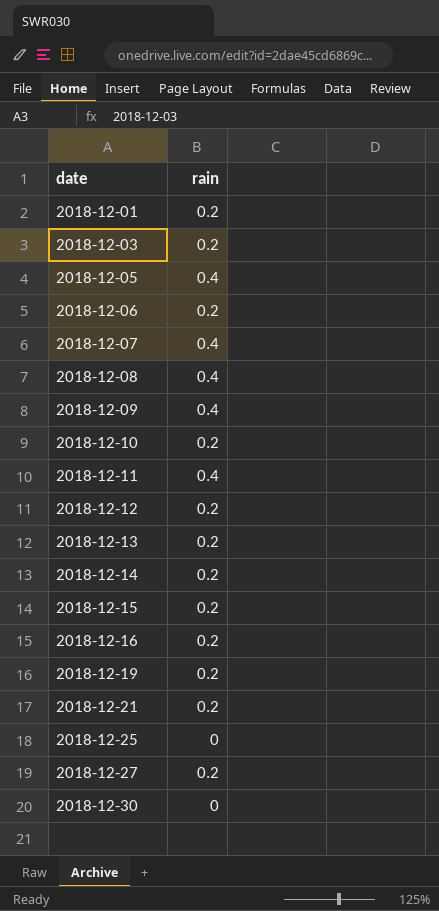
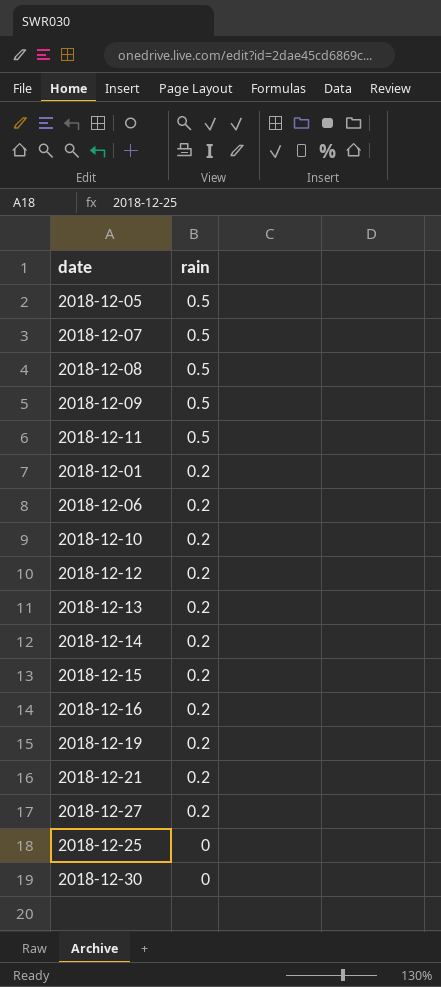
row order: date ascending -> rain descending
row 2018-12-03: 0.2 -> none
2018-12-05 | rain: 0.4 -> 0.5
2018-12-07 | rain: 0.4 -> 0.5
2018-12-08 | rain: 0.4 -> 0.5
2018-12-09 | rain: 0.4 -> 0.5
2018-12-11 | rain: 0.4 -> 0.5

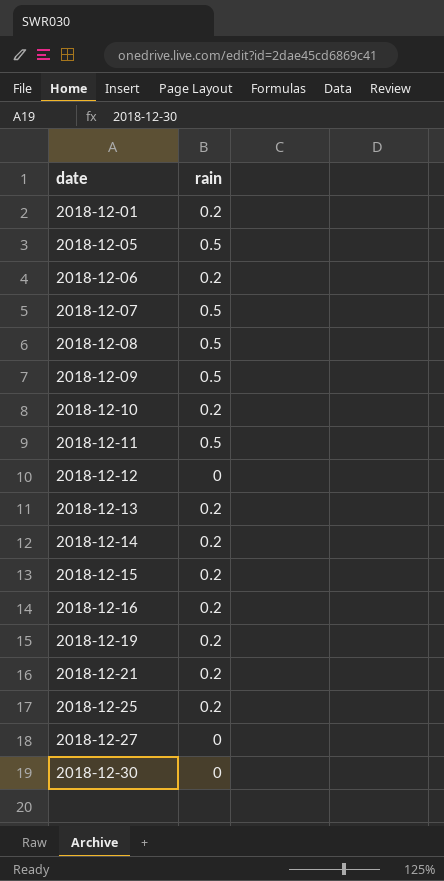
row order: rain descending -> date ascending
2018-12-12 | rain: 0.2 -> 0
2018-12-25 | rain: 0 -> 0.2
2018-12-27 | rain: 0.2 -> 0

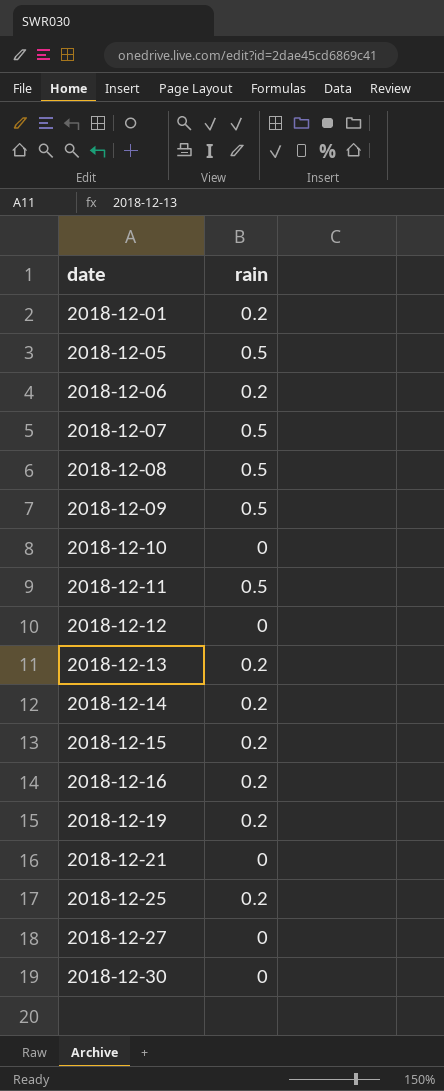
2018-12-10 | rain: 0.2 -> 0
2018-12-21 | rain: 0.2 -> 0

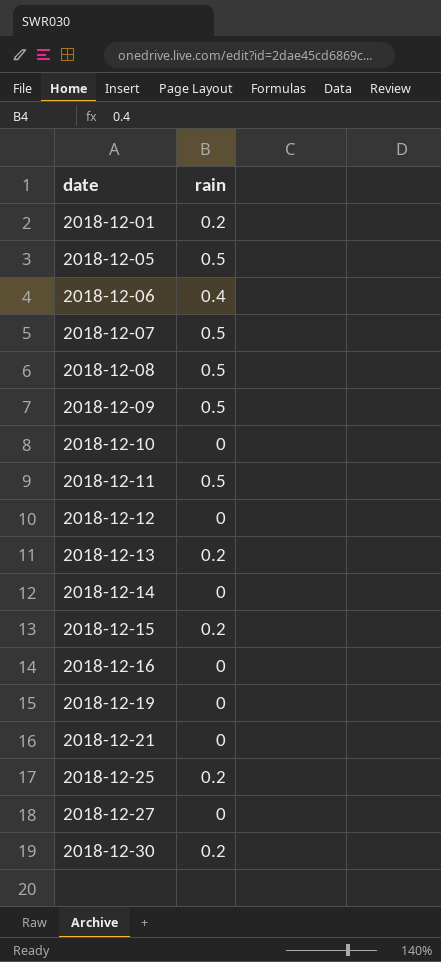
2018-12-06 | rain: 0.2 -> 0.4
2018-12-14 | rain: 0.2 -> 0
2018-12-16 | rain: 0.2 -> 0
2018-12-19 | rain: 0.2 -> 0
2018-12-30 | rain: 0 -> 0.2

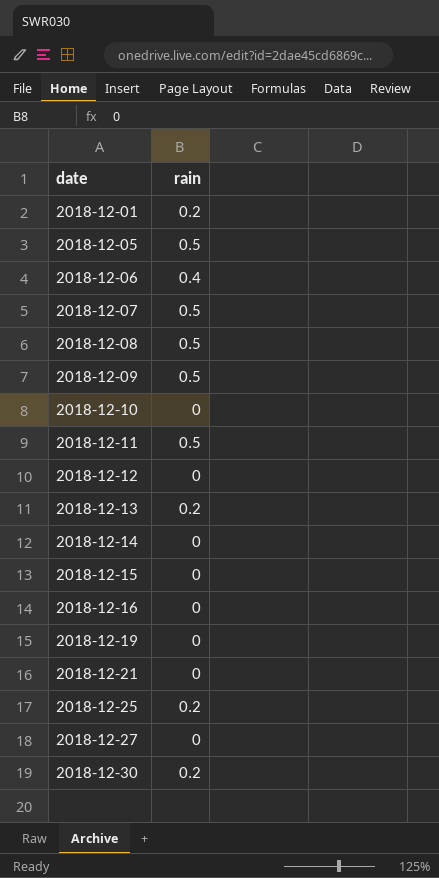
2018-12-15 | rain: 0.2 -> 0

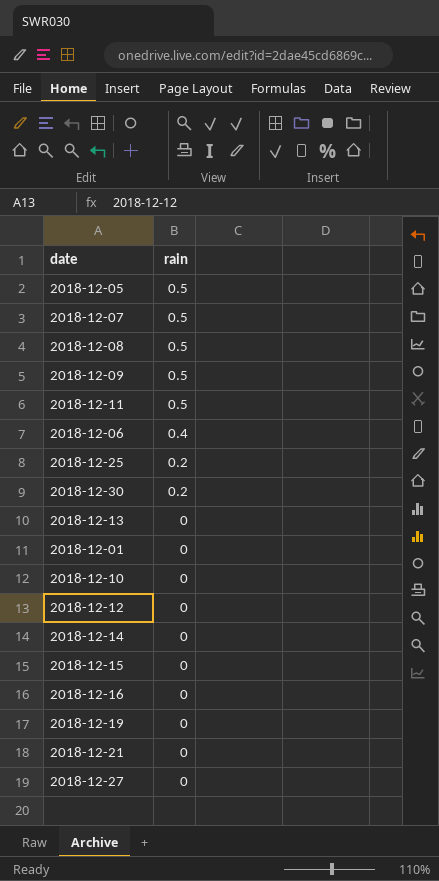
row order: date ascending -> rain descending
2018-12-13 | rain: 0.2 -> 0
2018-12-01 | rain: 0.2 -> 0

